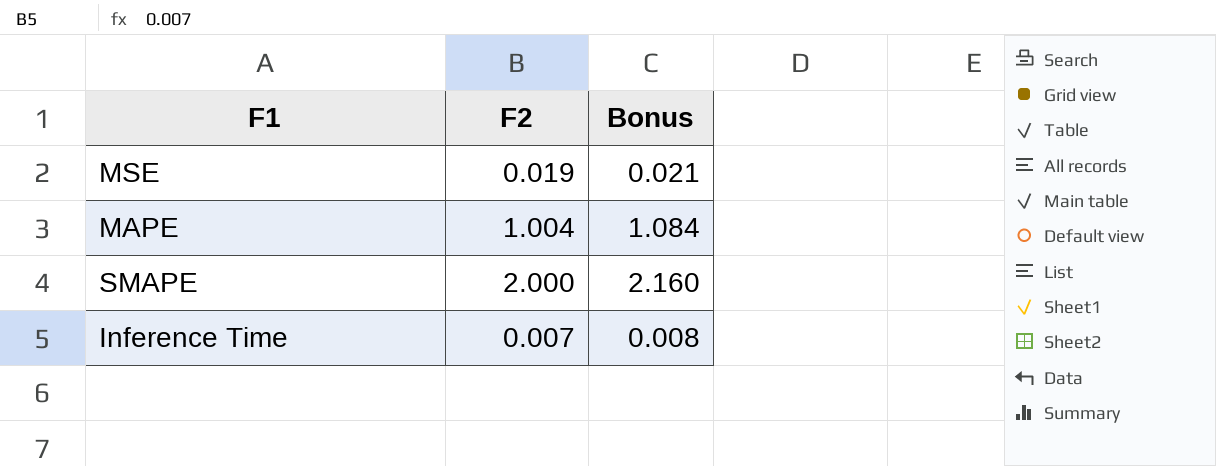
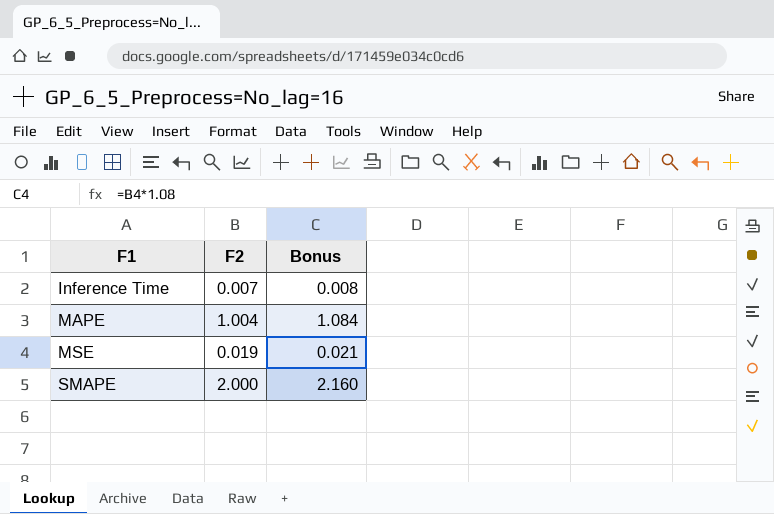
row order: none -> F1 ascending

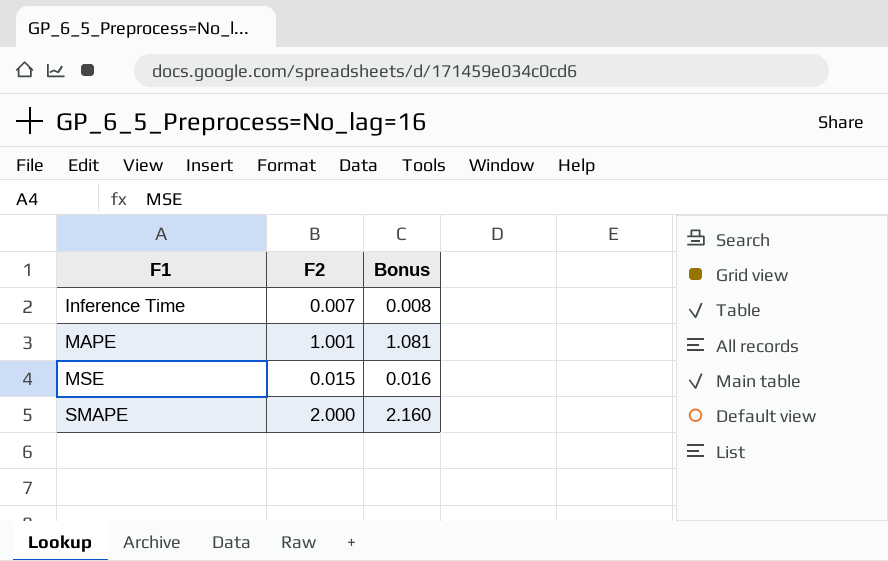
MAPE | F2: 1.004 -> 1.001
MAPE | Bonus: 1.084 -> 1.081
MSE | F2: 0.019 -> 0.015
MSE | Bonus: 0.021 -> 0.016

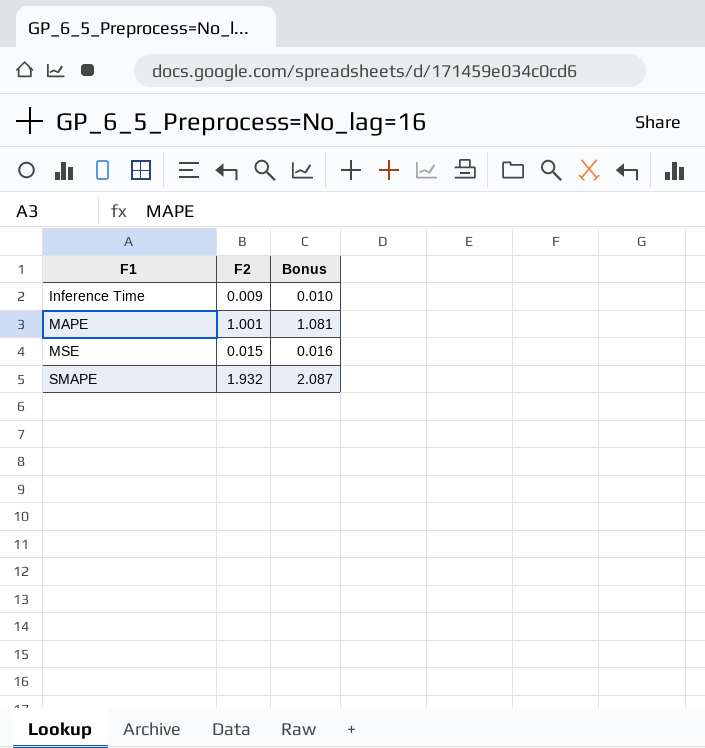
Inference Time | F2: 0.007 -> 0.009
Inference Time | Bonus: 0.008 -> 0.010
SMAPE | F2: 2.000 -> 1.932
SMAPE | Bonus: 2.160 -> 2.087

